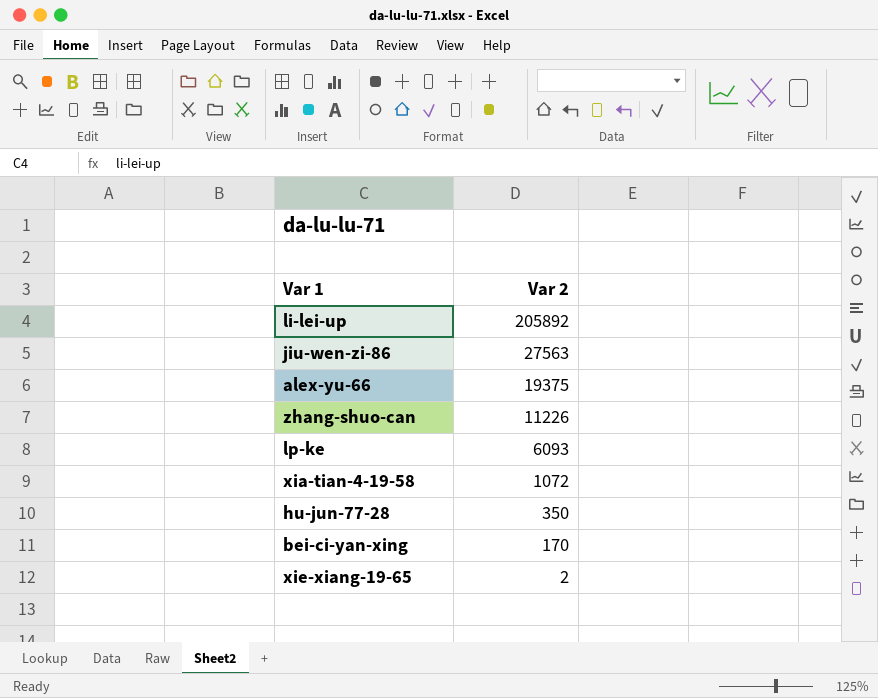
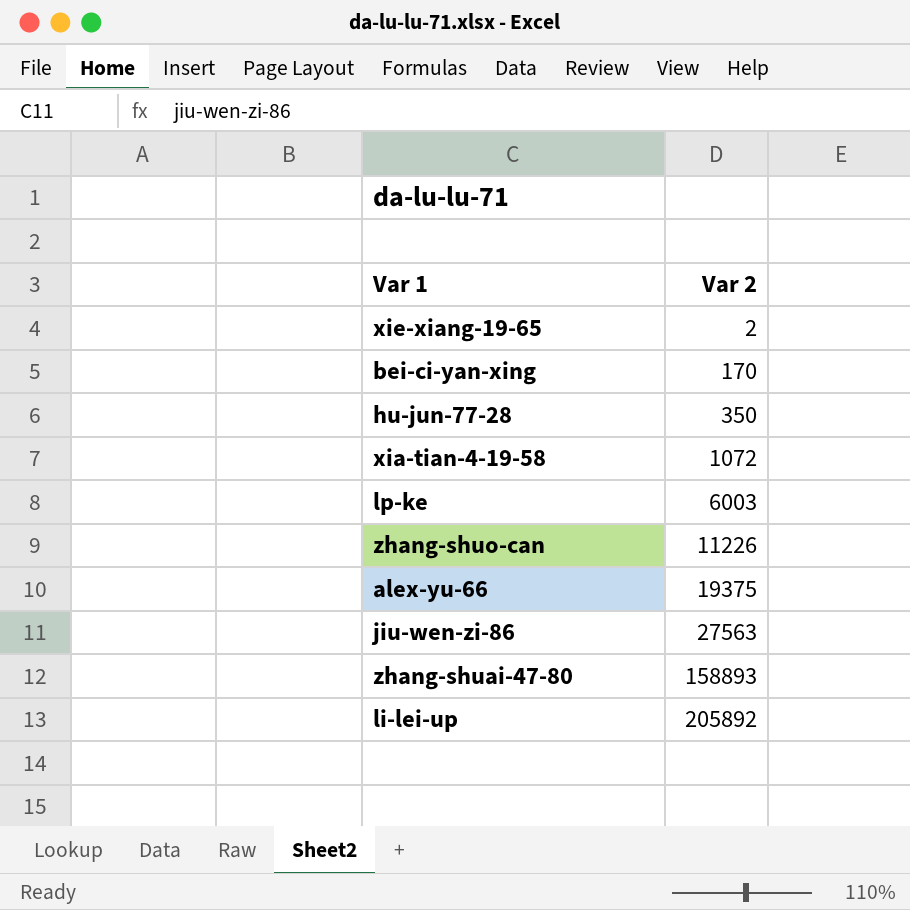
row order: Var 2 descending -> Var 2 ascending
lp-ke | Var 2: 6093 -> 6003
row zhang-shuai-47-80: none -> 158893

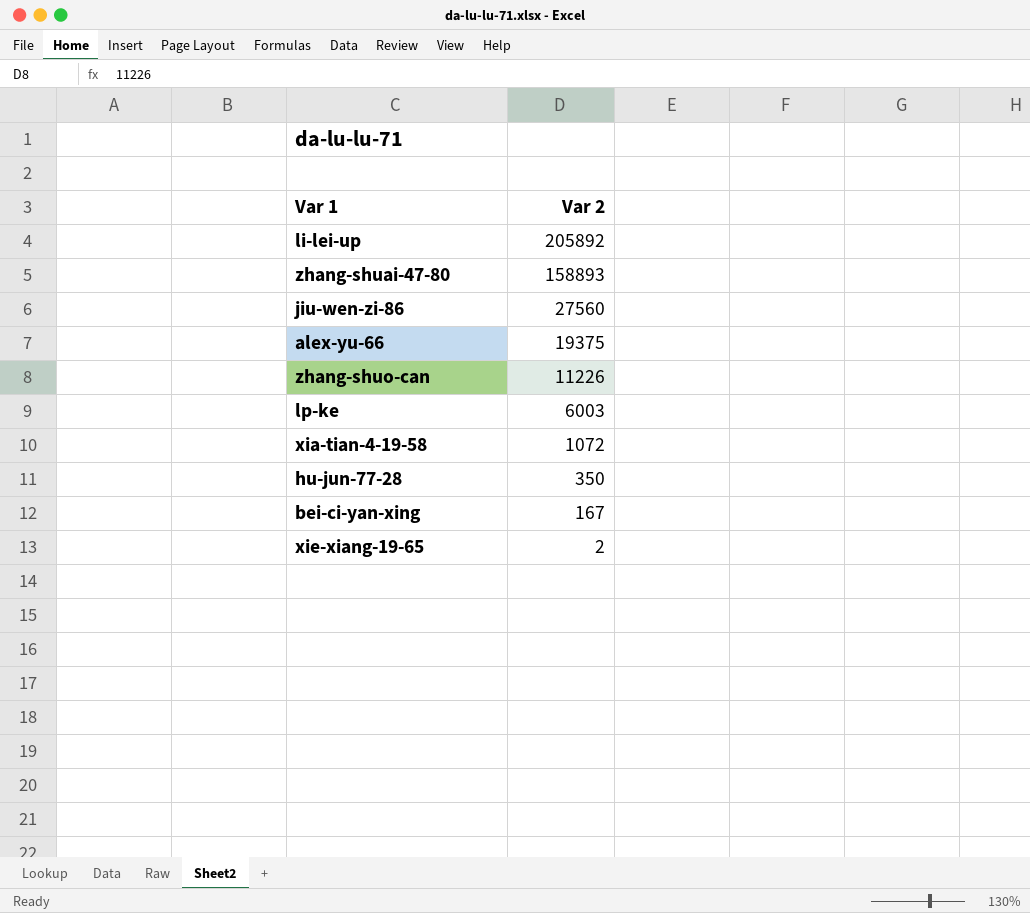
row order: Var 2 ascending -> Var 2 descending
jiu-wen-zi-86 | Var 2: 27563 -> 27560
bei-ci-yan-xing | Var 2: 170 -> 167

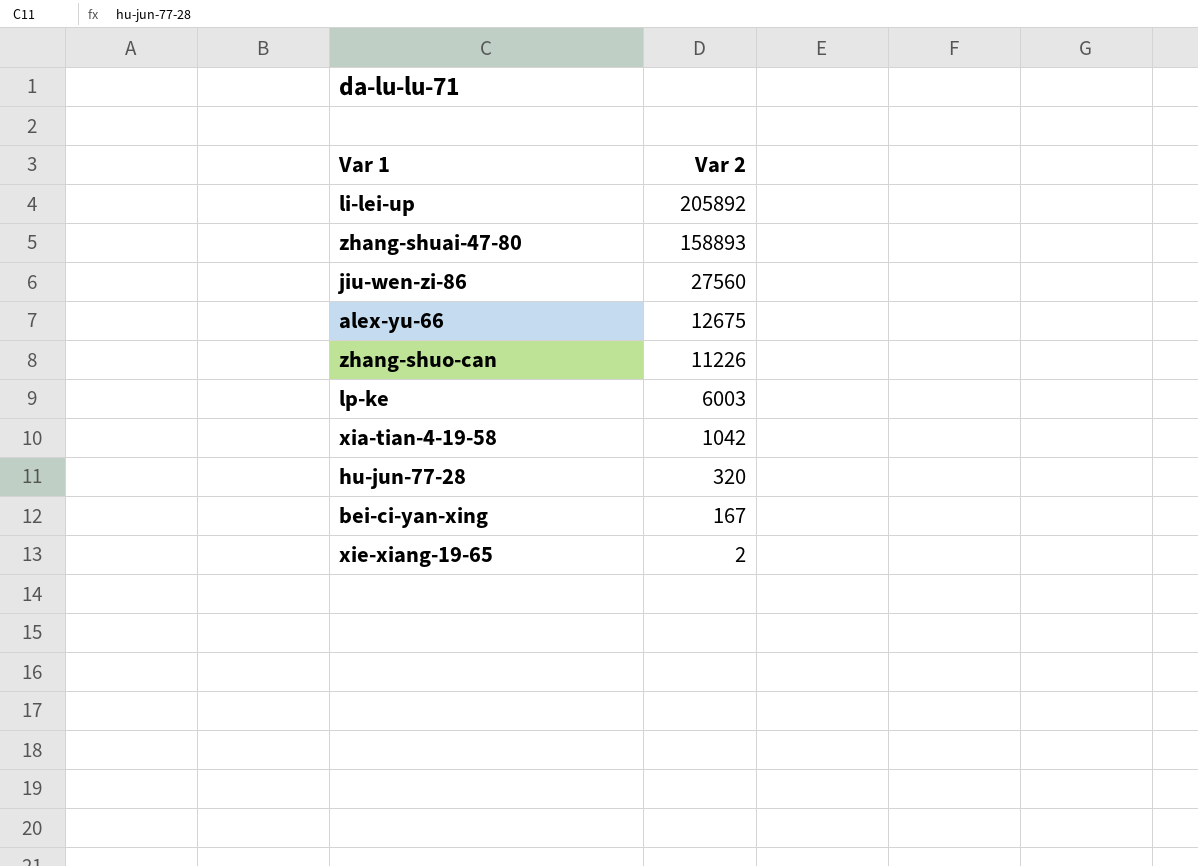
alex-yu-66 | Var 2: 19375 -> 12675
xia-tian-4-19-58 | Var 2: 1072 -> 1042
hu-jun-77-28 | Var 2: 350 -> 320

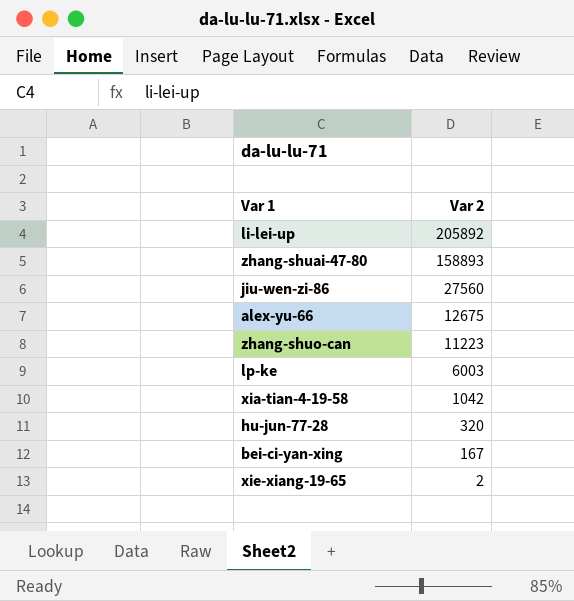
zhang-shuo-can | Var 2: 11226 -> 11223

